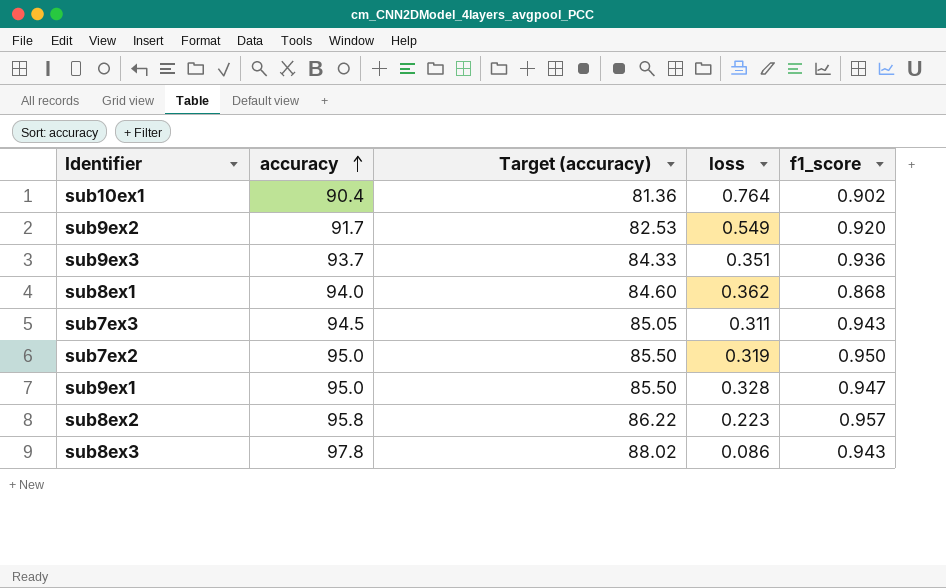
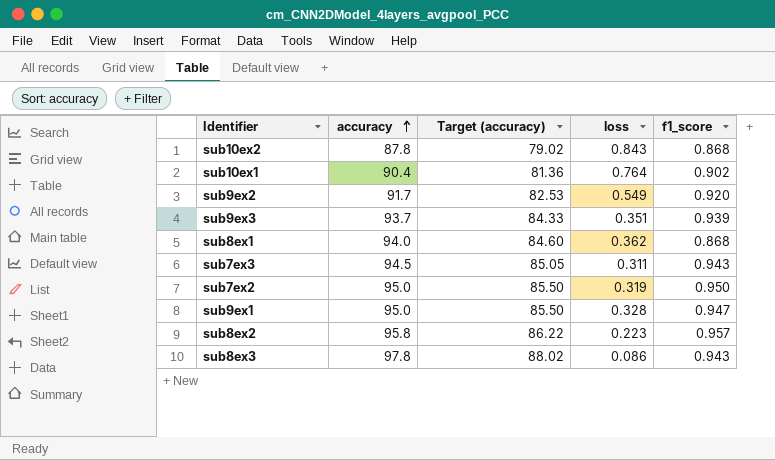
row sub10ex2: none -> 87.8 | 79.02 | 0.843 | 0.868
sub9ex3 | f1_score: 0.936 -> 0.939

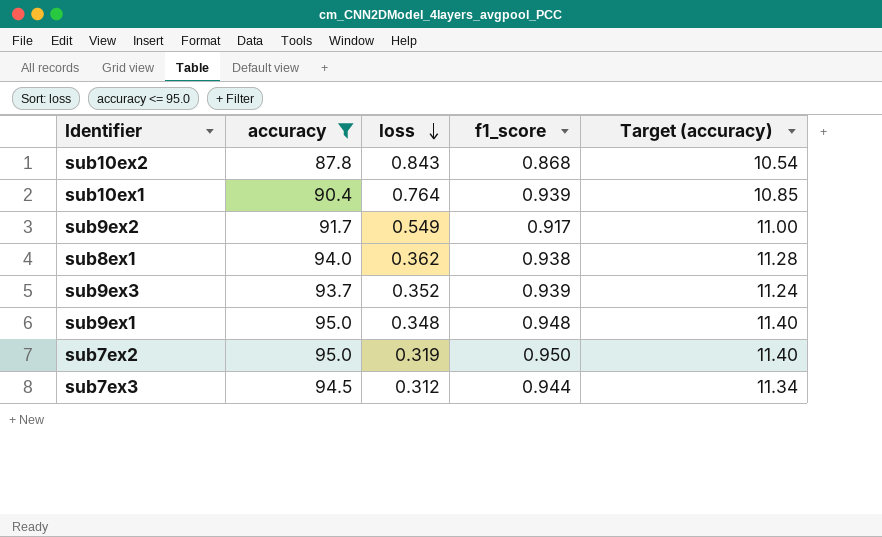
filter: none -> accuracy <= 95.0
row order: accuracy ascending -> loss descending
column Target (accuracy) | formula: [accuracy] * 0.9 -> [accuracy] * 0.12
column Target (accuracy) | position: 3 -> 5
sub10ex1 | f1_score: 0.902 -> 0.939
sub9ex2 | f1_score: 0.920 -> 0.917
sub8ex1 | f1_score: 0.868 -> 0.938
sub9ex3 | loss: 0.351 -> 0.352
sub9ex1 | loss: 0.328 -> 0.348
sub9ex1 | f1_score: 0.947 -> 0.948
sub7ex3 | loss: 0.311 -> 0.312
sub7ex3 | f1_score: 0.943 -> 0.944

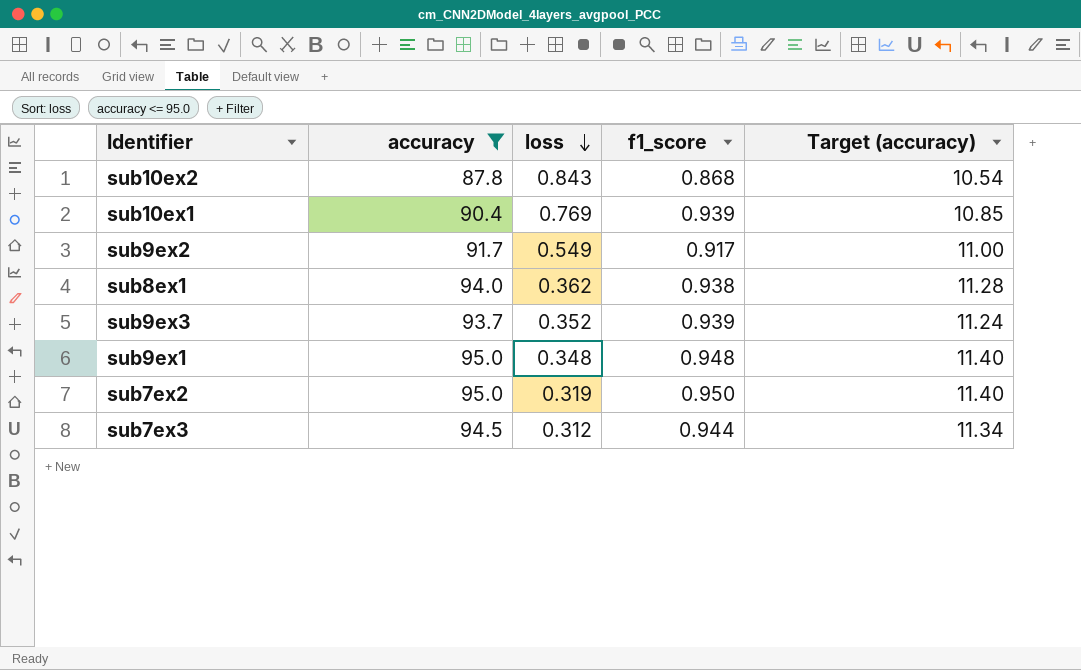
sub10ex1 | loss: 0.764 -> 0.769

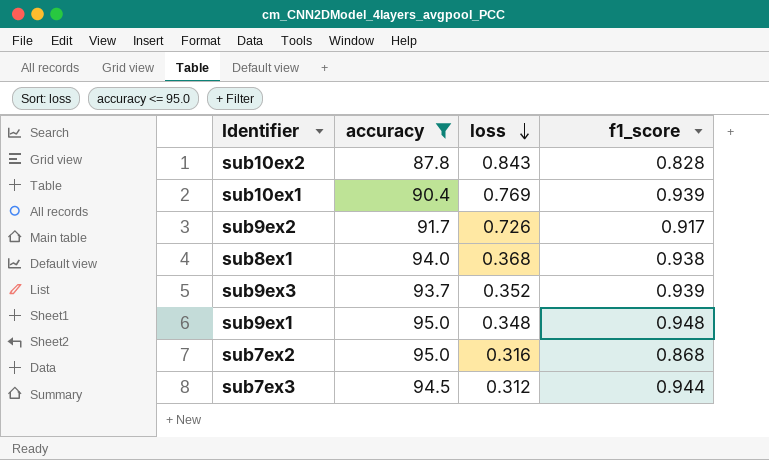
column Target (accuracy) | formula: [accuracy] * 0.12 -> none
sub10ex2 | f1_score: 0.868 -> 0.828
sub9ex2 | loss: 0.549 -> 0.726
sub8ex1 | loss: 0.362 -> 0.368
sub7ex2 | loss: 0.319 -> 0.316
sub7ex2 | f1_score: 0.950 -> 0.868

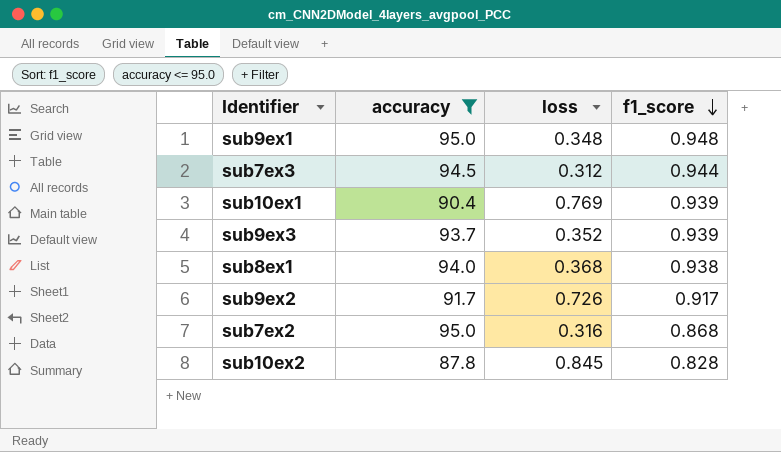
row order: loss descending -> f1_score descending
sub10ex2 | loss: 0.843 -> 0.845

